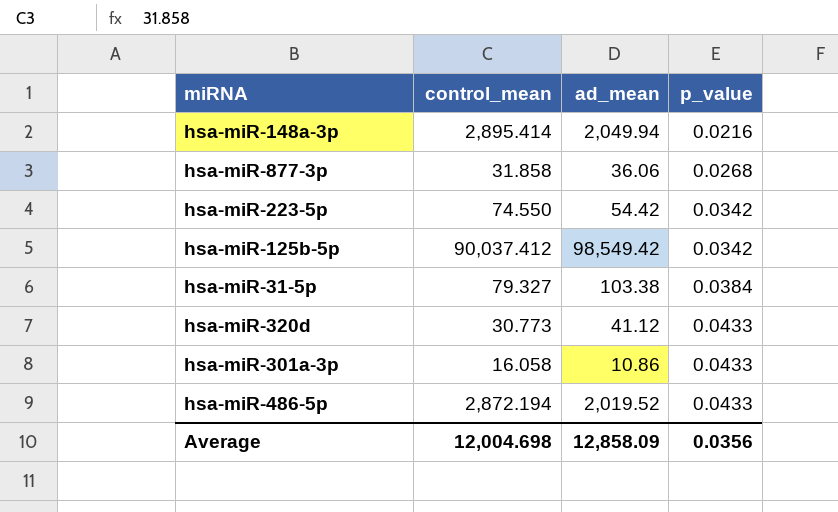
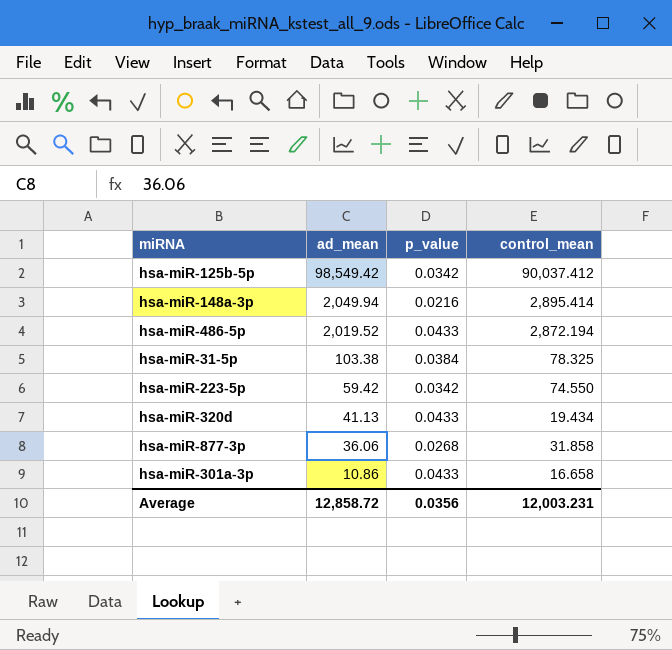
row order: p_value ascending -> ad_mean descending
column control_mean | position: 2 -> 4
hsa-miR-31-5p | control_mean: 79.327 -> 78.325
hsa-miR-223-5p | ad_mean: 54.42 -> 59.42
hsa-miR-320d | ad_mean: 41.12 -> 41.13
hsa-miR-320d | control_mean: 30.773 -> 19.434
hsa-miR-301a-3p | control_mean: 16.058 -> 16.658
Average | ad_mean: 12,858.09 -> 12,858.72
Average | control_mean: 12,004.698 -> 12,003.231

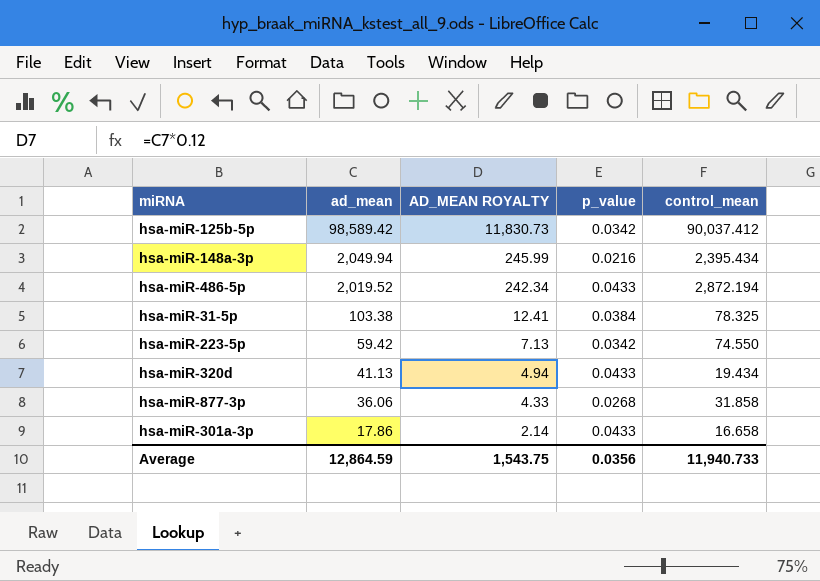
column AD_MEAN ROYALTY | formula: none -> [ad_mean] * 0.12
hsa-miR-125b-5p | ad_mean: 98,549.42 -> 98,589.42
hsa-miR-148a-3p | control_mean: 2,895.414 -> 2,395.434
hsa-miR-301a-3p | ad_mean: 10.86 -> 17.86
Average | ad_mean: 12,858.72 -> 12,864.59
Average | control_mean: 12,003.231 -> 11,940.733

